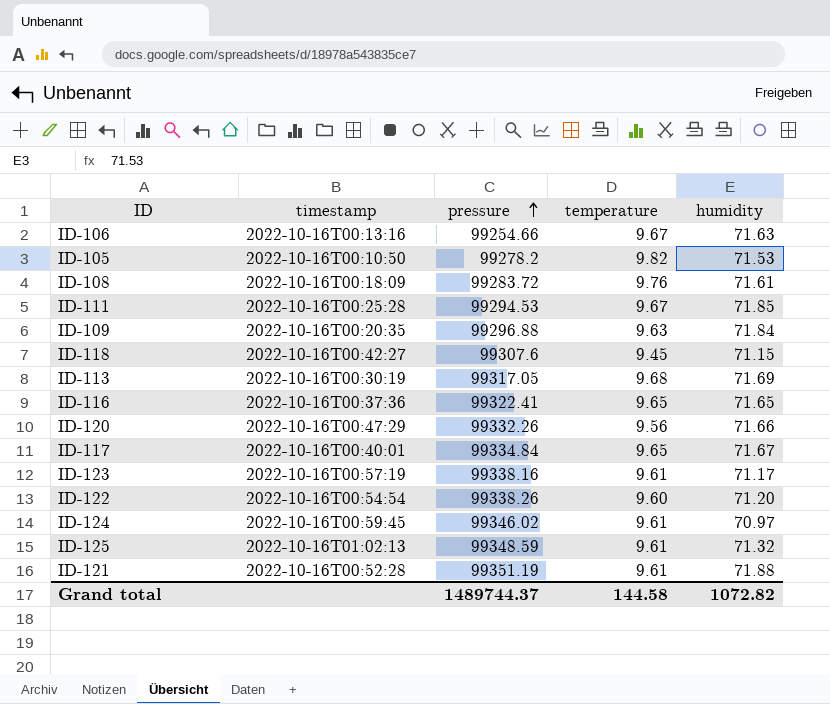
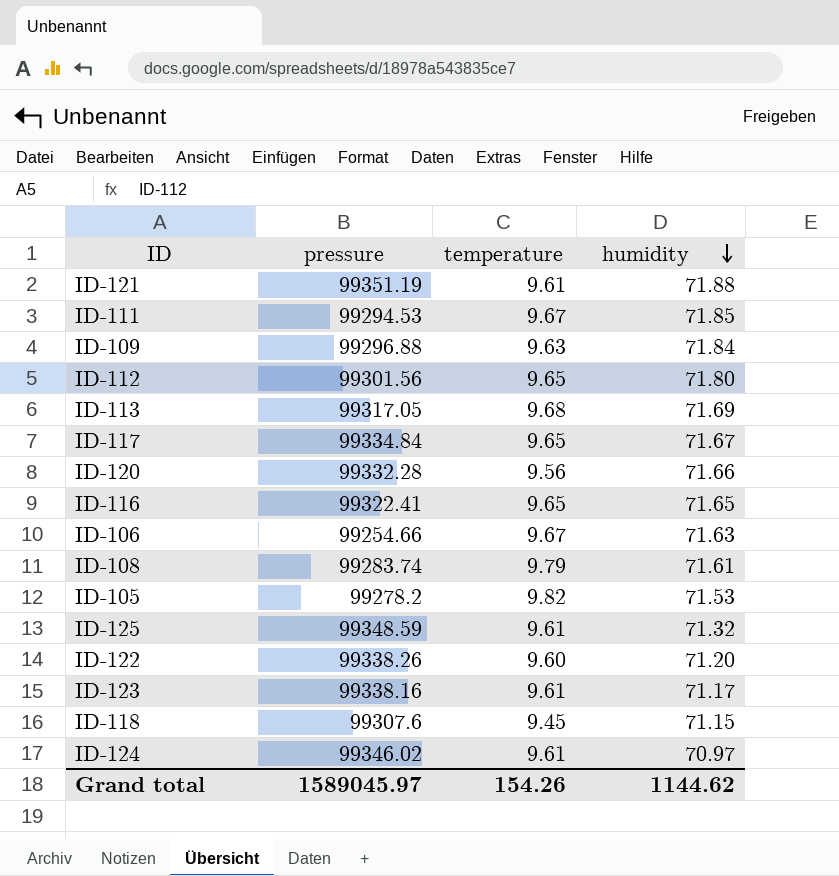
row order: pressure ascending -> humidity descending
column timestamp | position: 2 -> none
row ID-112: none -> 99301.56 | 9.65 | 71.80
ID-120 | pressure: 99332.26 -> 99332.28
ID-108 | pressure: 99283.72 -> 99283.74
ID-108 | temperature: 9.76 -> 9.79
Grand total | pressure: 1489744.37 -> 1589045.97
Grand total | temperature: 144.58 -> 154.26
Grand total | humidity: 1072.82 -> 1144.62

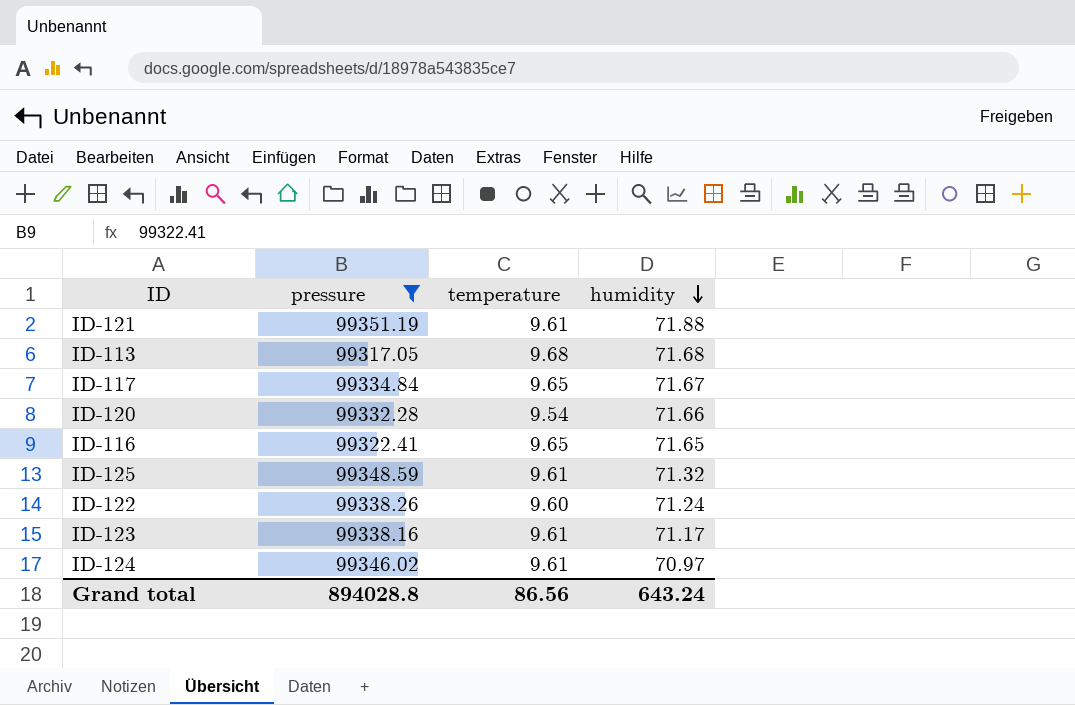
filter: none -> pressure >= 99317.05
ID-113 | humidity: 71.69 -> 71.68
ID-120 | temperature: 9.56 -> 9.54
ID-122 | humidity: 71.20 -> 71.24
Grand total | pressure: 1589045.97 -> 894028.8
Grand total | temperature: 154.26 -> 86.56
Grand total | humidity: 1144.62 -> 643.24

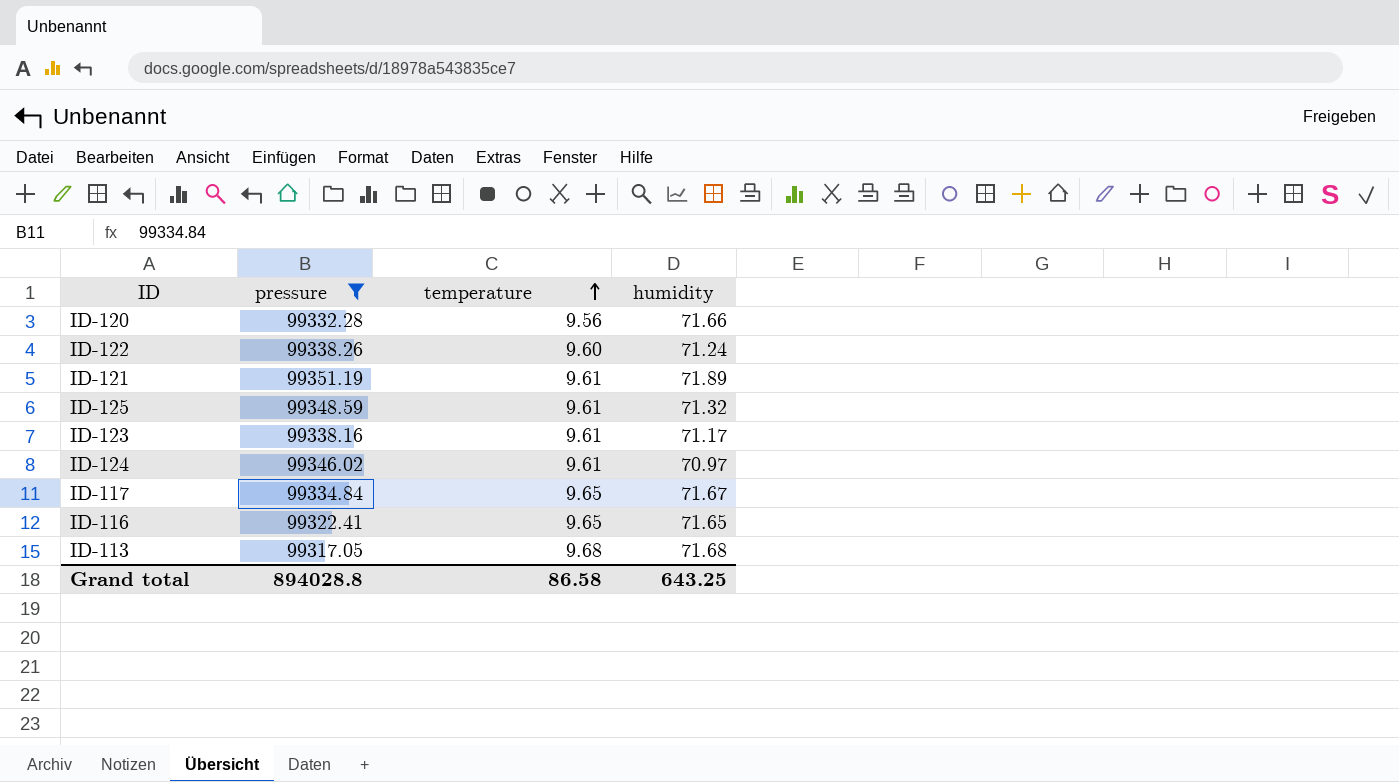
row order: humidity descending -> temperature ascending
ID-120 | temperature: 9.54 -> 9.56
ID-121 | humidity: 71.88 -> 71.89
Grand total | temperature: 86.56 -> 86.58
Grand total | humidity: 643.24 -> 643.25

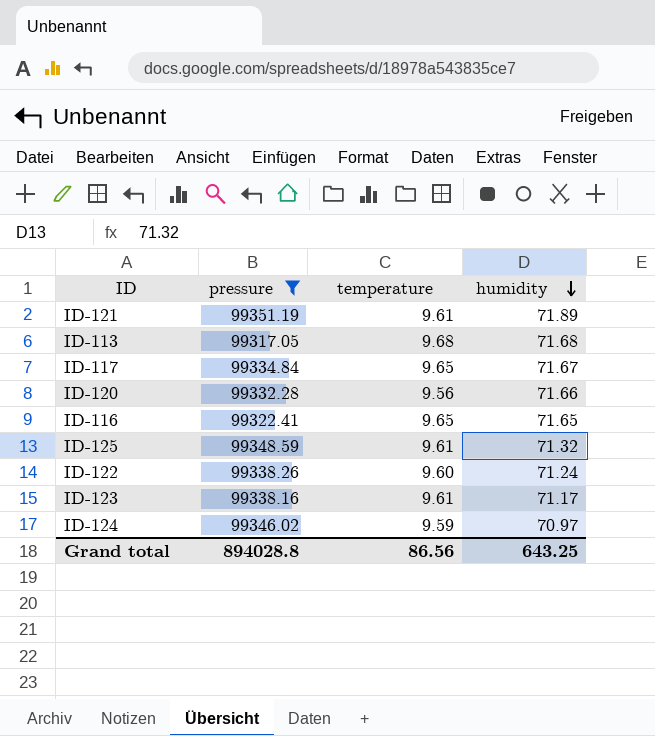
row order: temperature ascending -> humidity descending
ID-124 | temperature: 9.61 -> 9.59
Grand total | temperature: 86.58 -> 86.56

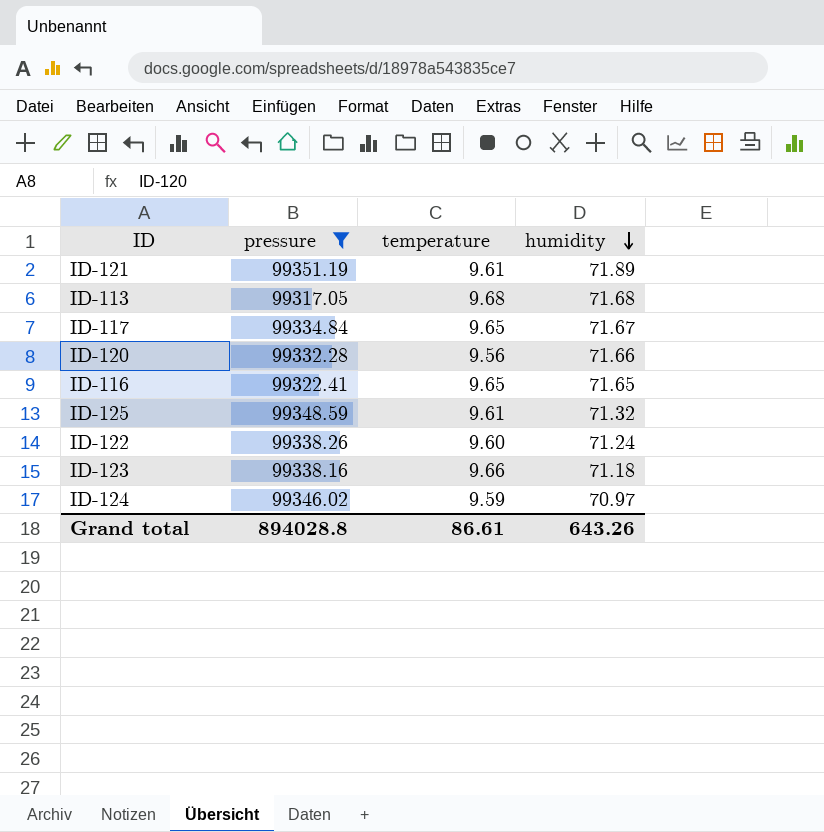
ID-123 | temperature: 9.61 -> 9.66
ID-123 | humidity: 71.17 -> 71.18
Grand total | temperature: 86.56 -> 86.61
Grand total | humidity: 643.25 -> 643.26

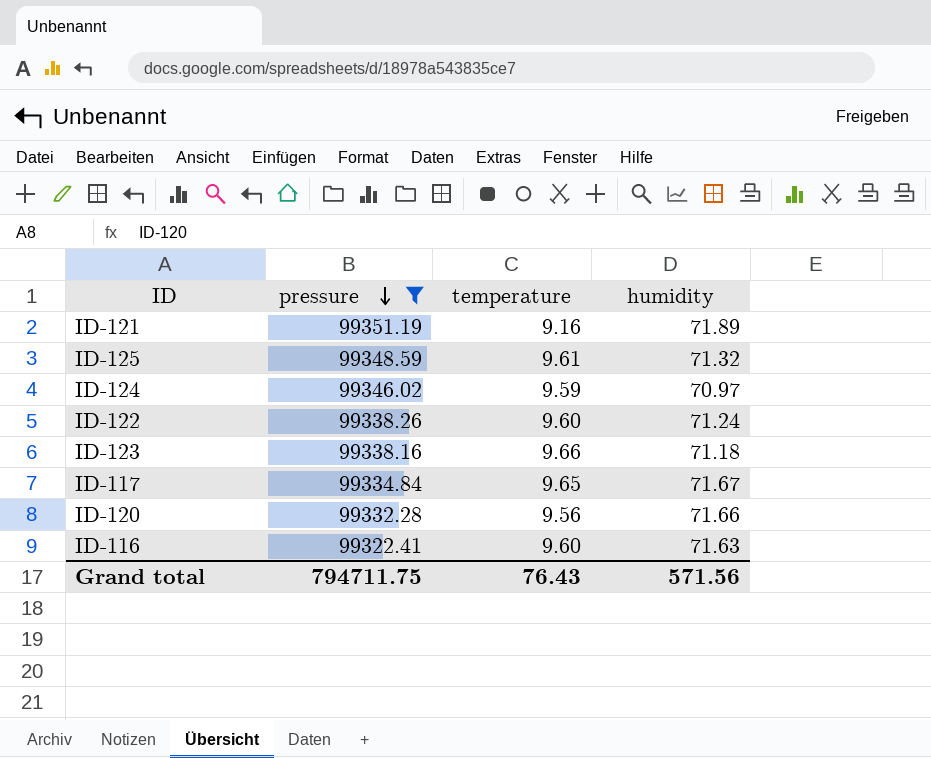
row order: humidity descending -> pressure descending
row ID-113: 99317.05 | 9.68 | 71.68 -> none
ID-121 | temperature: 9.61 -> 9.16
ID-116 | temperature: 9.65 -> 9.60
ID-116 | humidity: 71.65 -> 71.63
Grand total | pressure: 894028.8 -> 794711.75
Grand total | temperature: 86.61 -> 76.43
Grand total | humidity: 643.26 -> 571.56

